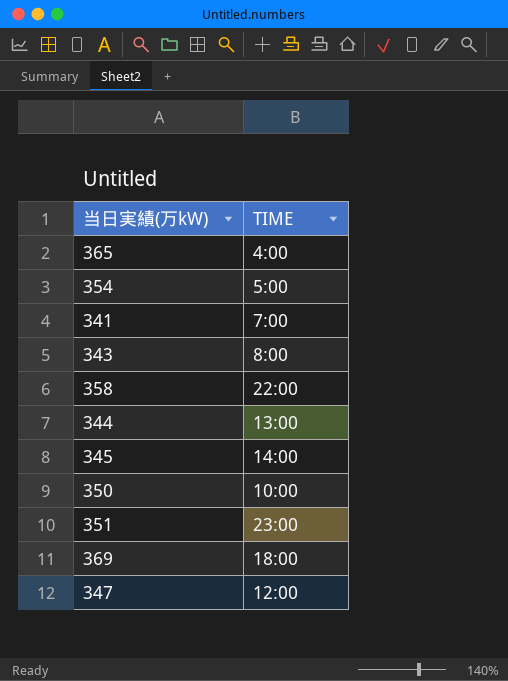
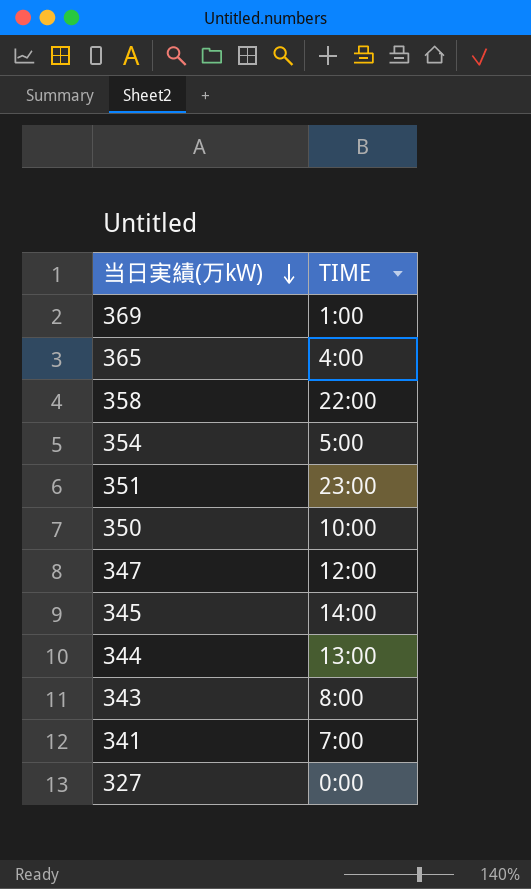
row order: none -> 当日実績(万kW) descending
369 | TIME: 18:00 -> 1:00
row 327: none -> 0:00

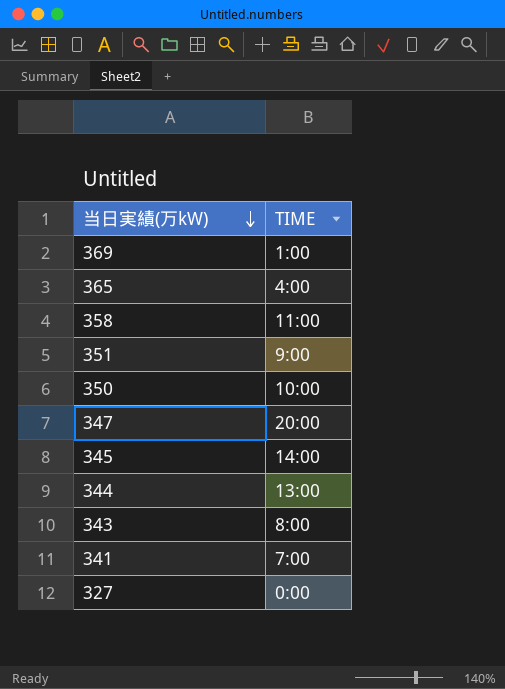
row 354: 5:00 -> none
358 | TIME: 22:00 -> 11:00
351 | TIME: 23:00 -> 9:00
347 | TIME: 12:00 -> 20:00

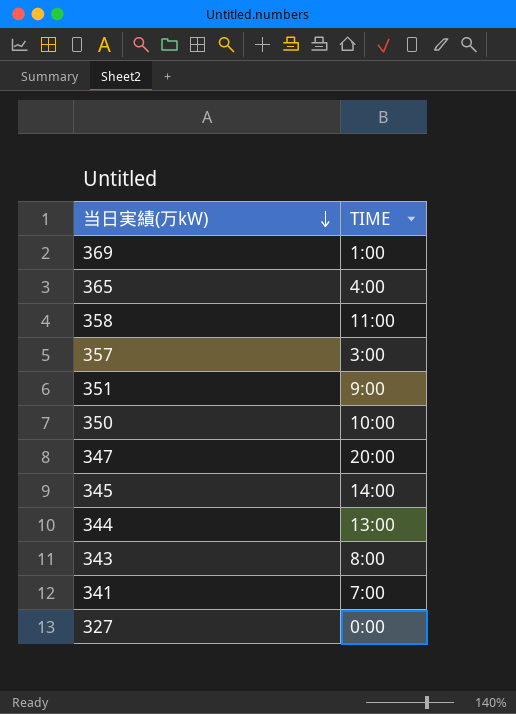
row 357: none -> 3:00

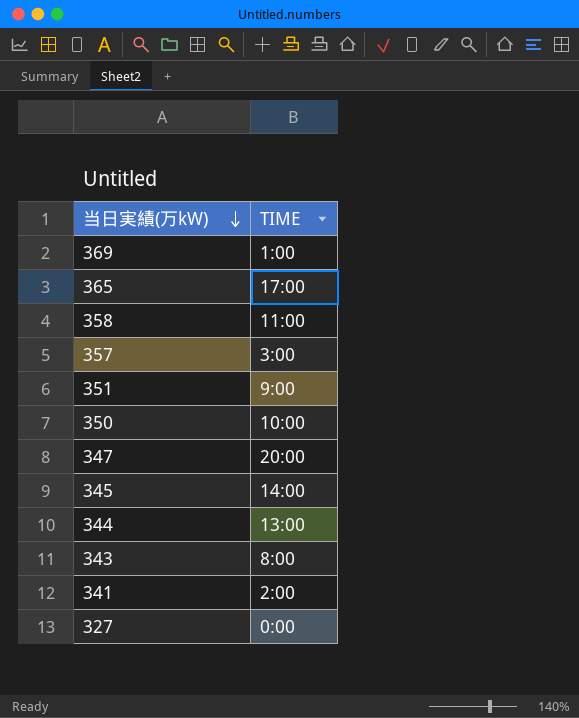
365 | TIME: 4:00 -> 17:00
341 | TIME: 7:00 -> 2:00

